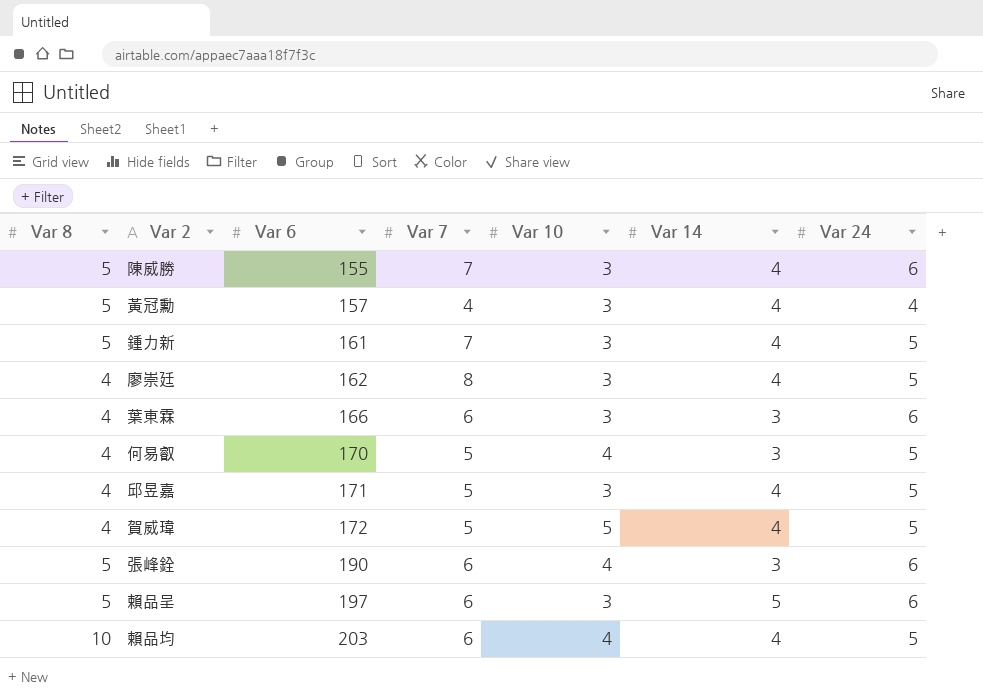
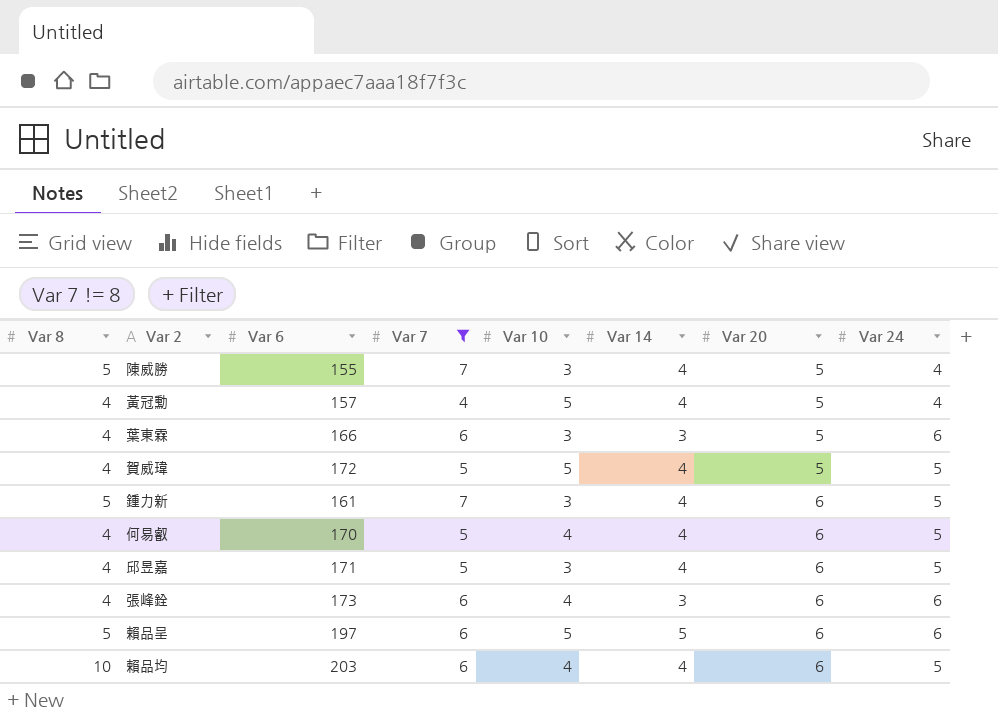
filter: none -> Var 7 != 8
row order: Var 6 ascending -> Var 20 ascending
column Var 20 | position: none -> 7
陳威勝 | Var 24: 6 -> 4
黃冠勳 | Var 8: 5 -> 4
黃冠勳 | Var 10: 3 -> 5
何易叡 | Var 14: 3 -> 4
張峰銓 | Var 8: 5 -> 4
張峰銓 | Var 6: 190 -> 173
賴品呈 | Var 10: 3 -> 5

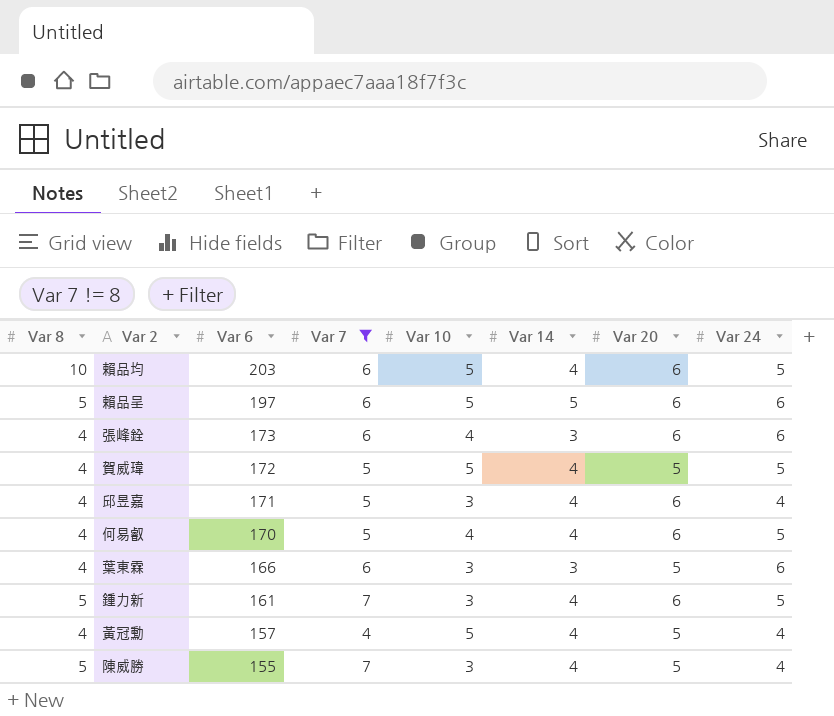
row order: Var 20 ascending -> Var 6 descending
賴品均 | Var 10: 4 -> 5
邱昱嘉 | Var 24: 5 -> 4

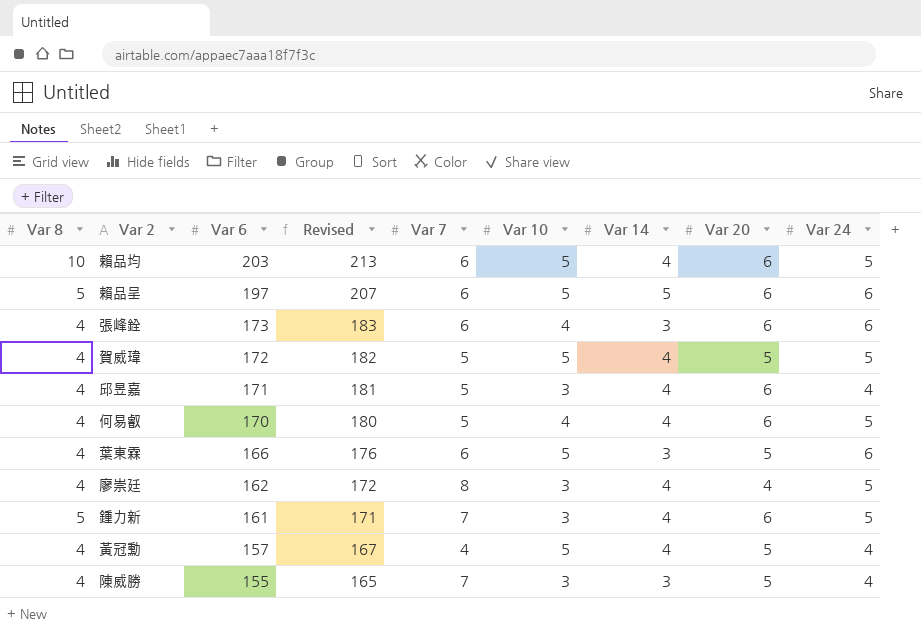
filter: Var 7 != 8 -> none
column Revised | formula: none -> [Var 6] + 10
葉東霖 | Var 10: 3 -> 5
陳威勝 | Var 8: 5 -> 4
陳威勝 | Var 14: 4 -> 3

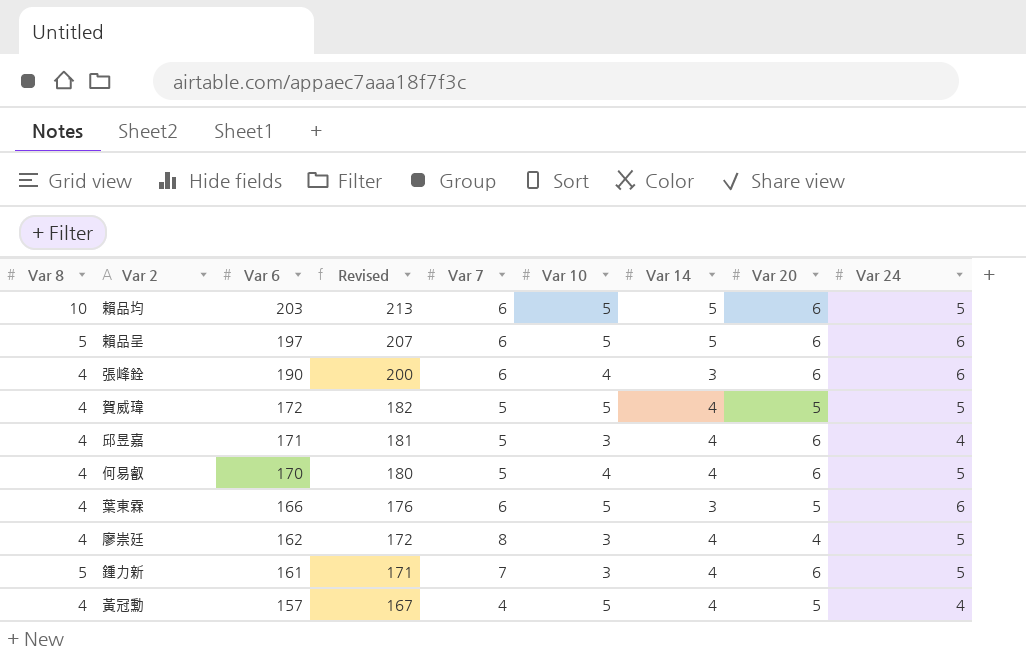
row 陳威勝: 4 | 155 | 165 | 7 | 3 | 3 | 5 | 4 -> none
賴品均 | Var 14: 4 -> 5
張峰銓 | Var 6: 173 -> 190
張峰銓 | Revised: 183 -> 200

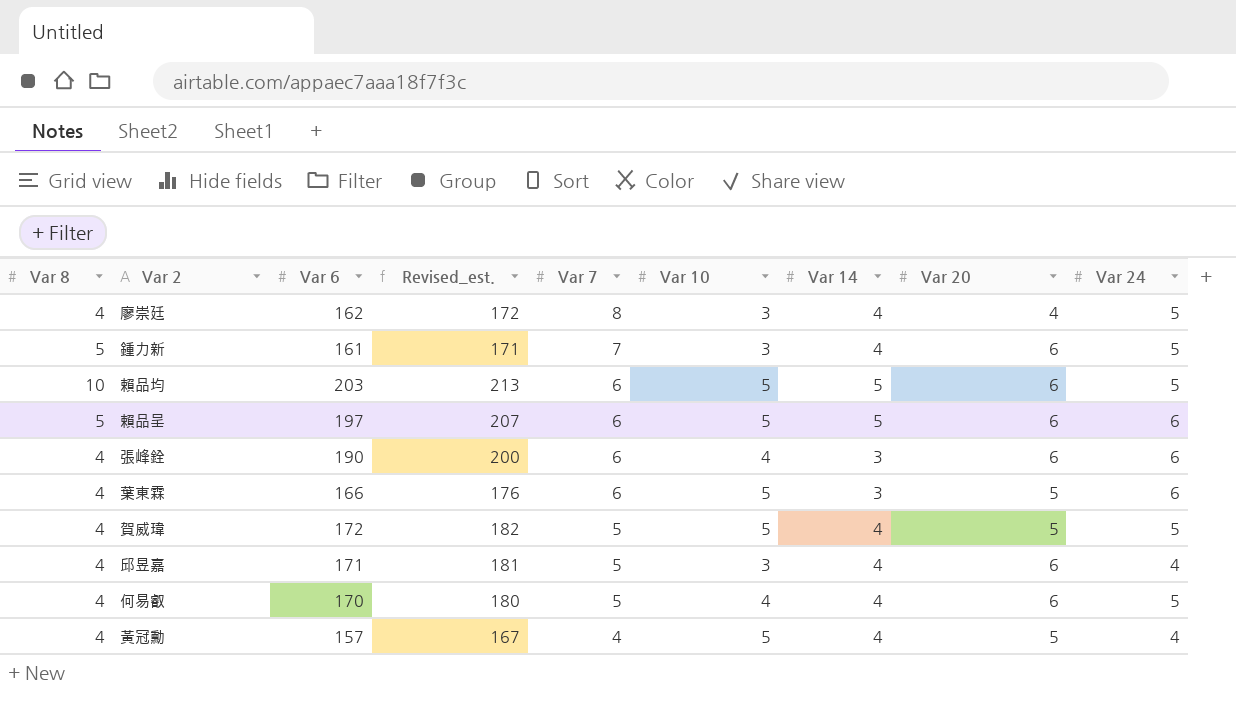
row order: Var 6 descending -> Var 7 descending
column name: Revised -> Revised_est.

